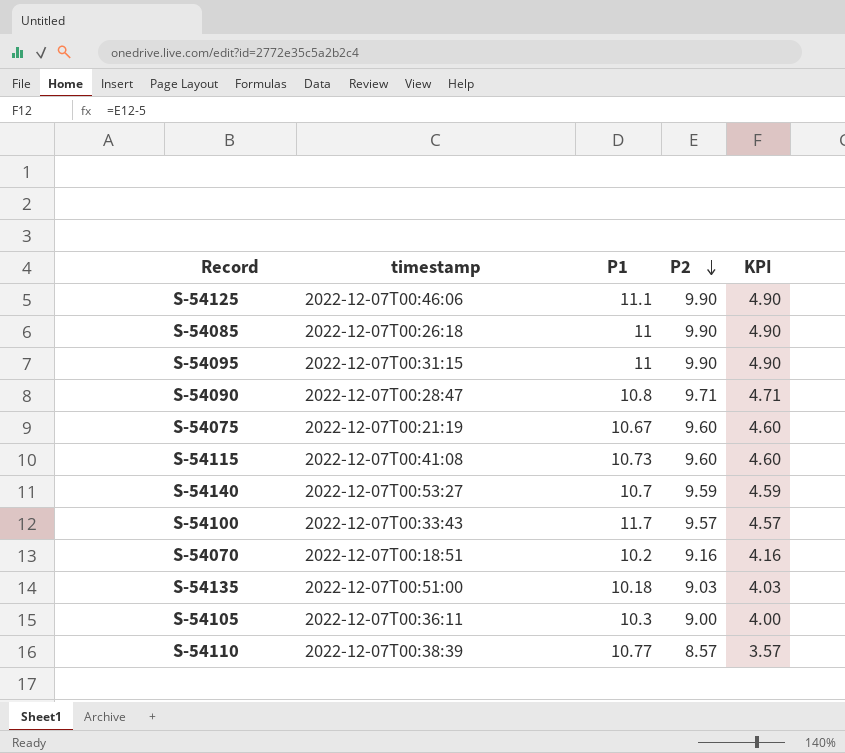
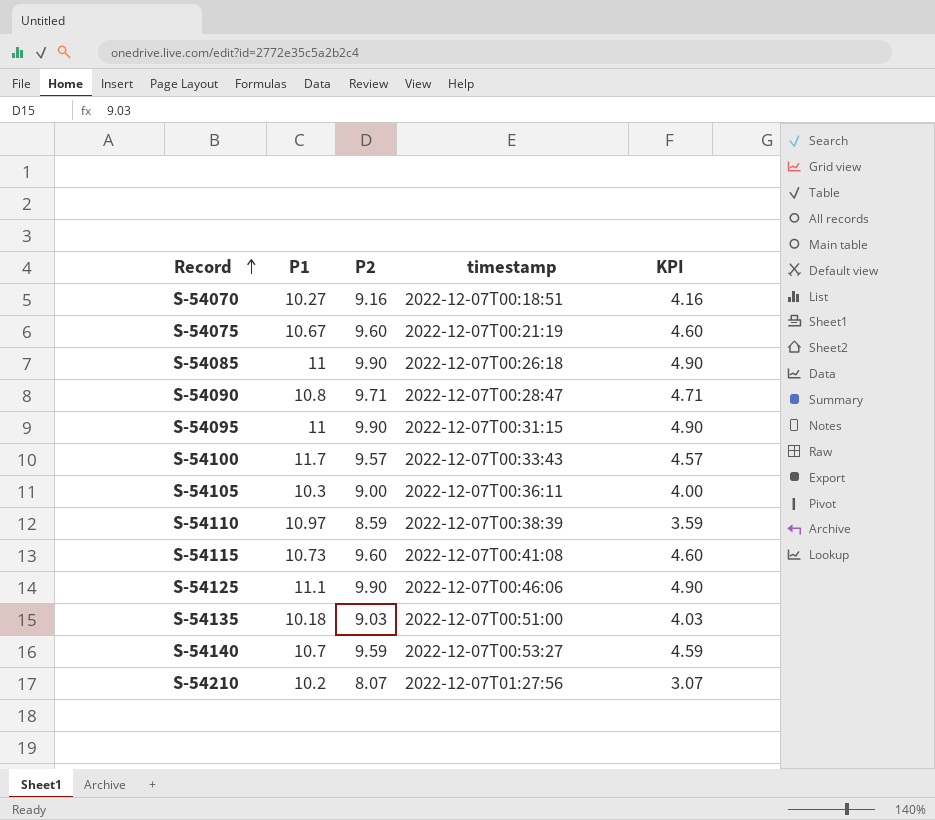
row order: P2 descending -> Record ascending
column timestamp | position: 2 -> 4
S-54070 | P1: 10.2 -> 10.27
S-54110 | P1: 10.77 -> 10.97
S-54110 | P2: 8.57 -> 8.59
S-54110 | KPI: 3.57 -> 3.59
row S-54210: none -> 10.2 | 8.07 | 2022-12-07T01:27:56 | 3.07

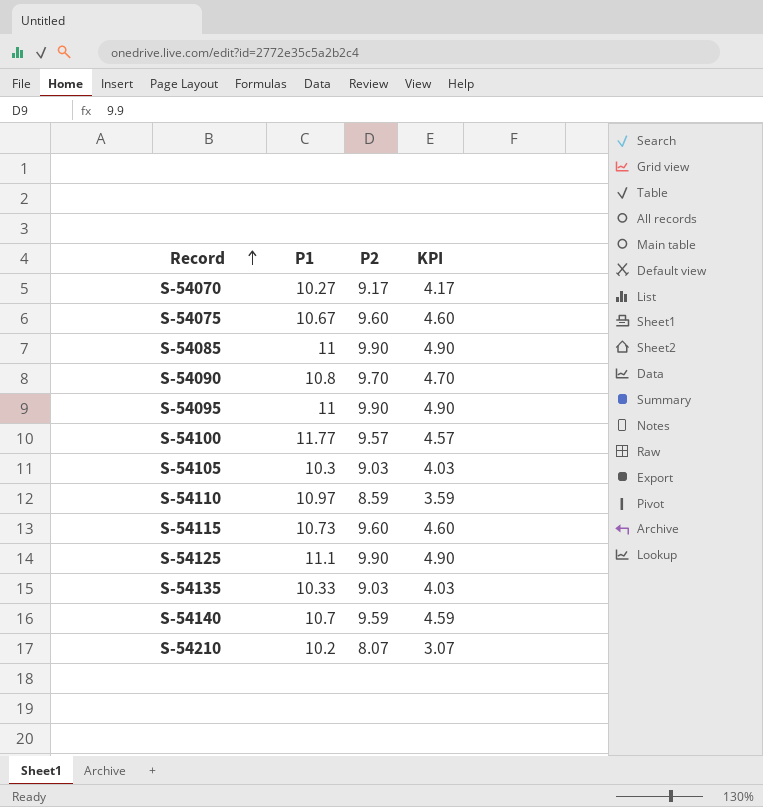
column timestamp | position: 4 -> none
S-54070 | P2: 9.16 -> 9.17
S-54070 | KPI: 4.16 -> 4.17
S-54090 | P2: 9.71 -> 9.70
S-54090 | KPI: 4.71 -> 4.70
S-54100 | P1: 11.7 -> 11.77
S-54105 | P2: 9.00 -> 9.03
S-54105 | KPI: 4.00 -> 4.03
S-54135 | P1: 10.18 -> 10.33

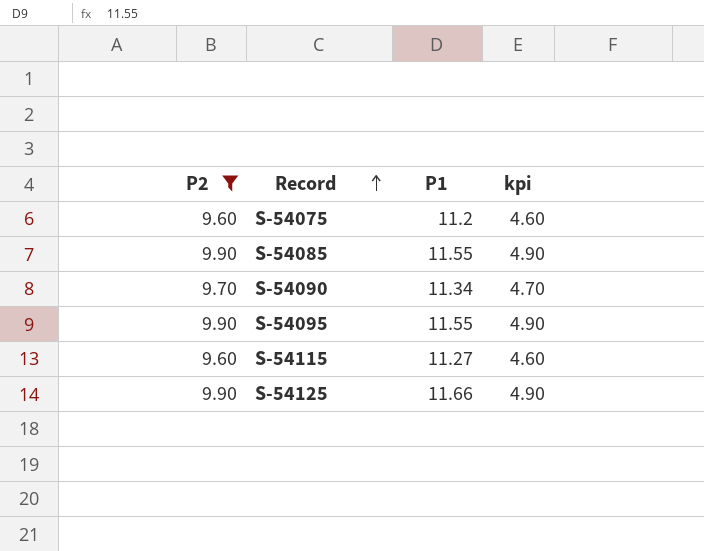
filter: none -> P2 >= 9.60
column P2 | position: 3 -> 1
column name: KPI -> kpi
S-54075 | P1: 10.67 -> 11.2
S-54085 | P1: 11 -> 11.55
S-54090 | P1: 10.8 -> 11.34
S-54095 | P1: 11 -> 11.55
S-54115 | P1: 10.73 -> 11.27
S-54125 | P1: 11.1 -> 11.66

